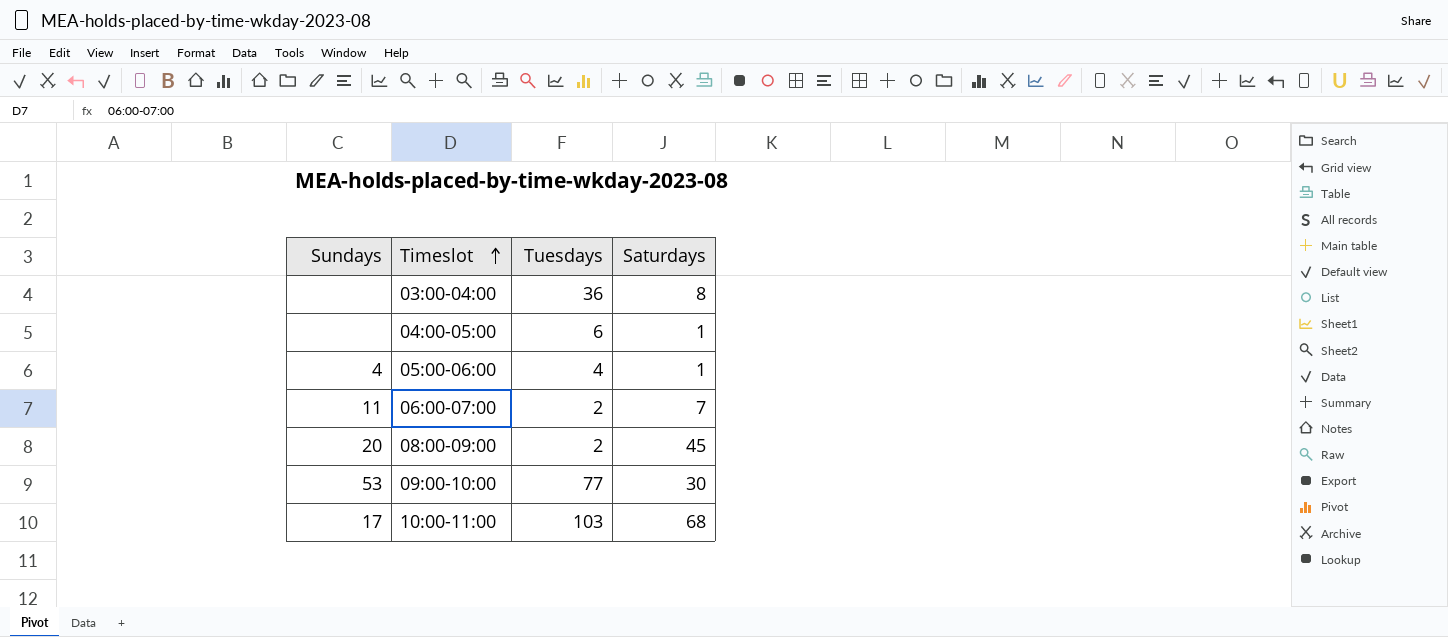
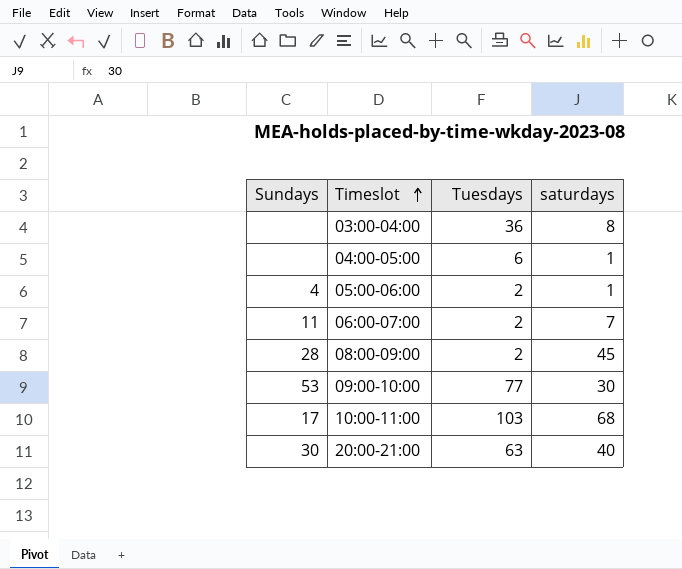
column name: Saturdays -> saturdays
05:00-06:00 | Tuesdays: 4 -> 2
08:00-09:00 | Sundays: 20 -> 28
row 20:00-21:00: none -> 30 | 63 | 40

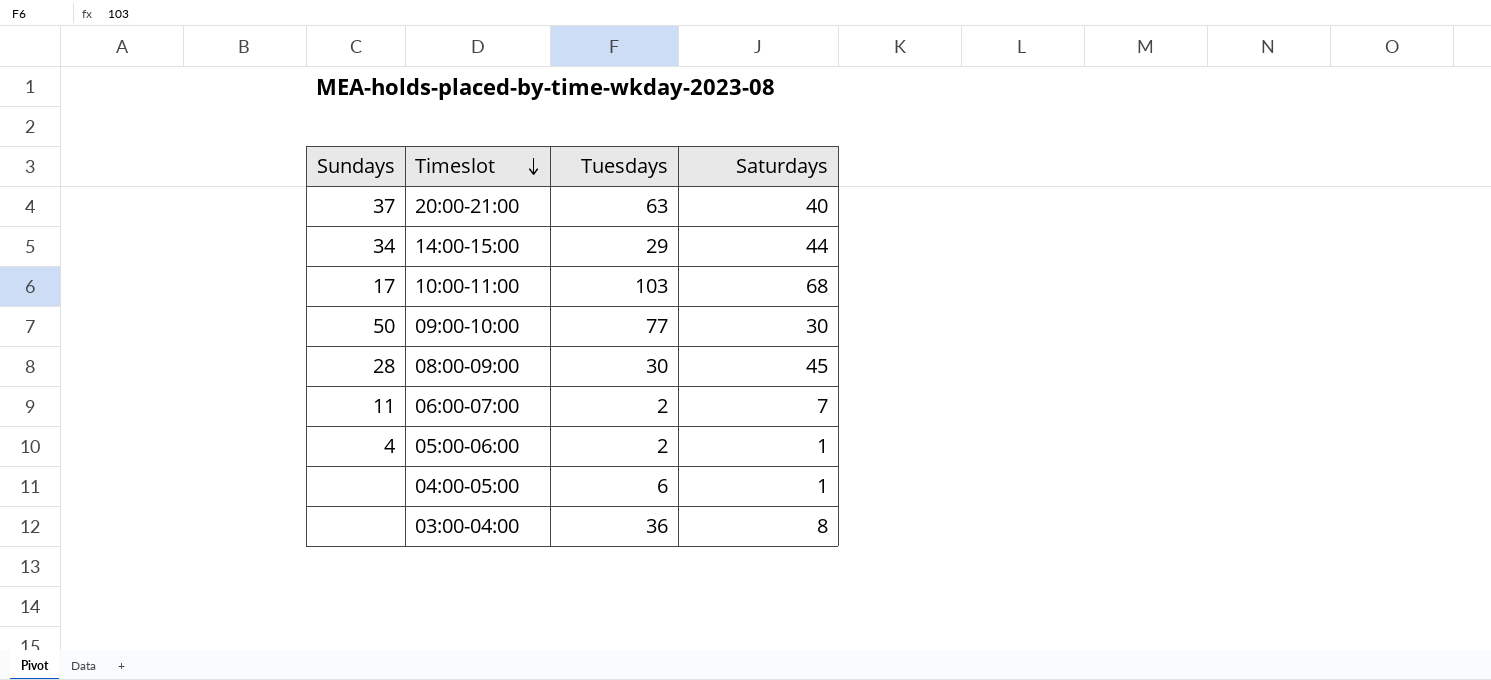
row order: Timeslot ascending -> Timeslot descending
column name: saturdays -> Saturdays
20:00-21:00 | Sundays: 30 -> 37
row 14:00-15:00: none -> 34 | 29 | 44
09:00-10:00 | Sundays: 53 -> 50
08:00-09:00 | Tuesdays: 2 -> 30

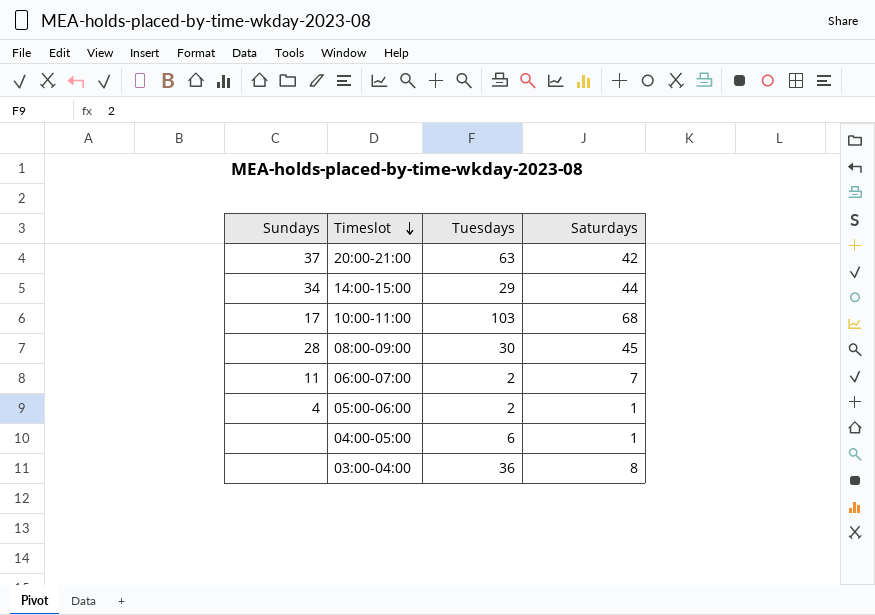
row 09:00-10:00: 50 | 77 | 30 -> none
20:00-21:00 | Saturdays: 40 -> 42

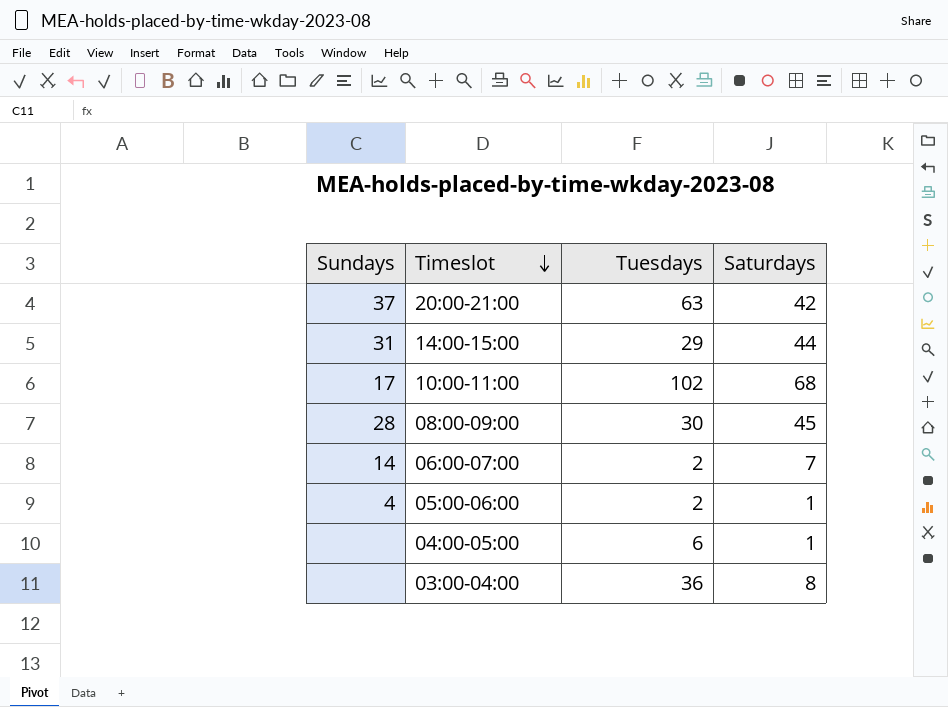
14:00-15:00 | Sundays: 34 -> 31
10:00-11:00 | Tuesdays: 103 -> 102
06:00-07:00 | Sundays: 11 -> 14

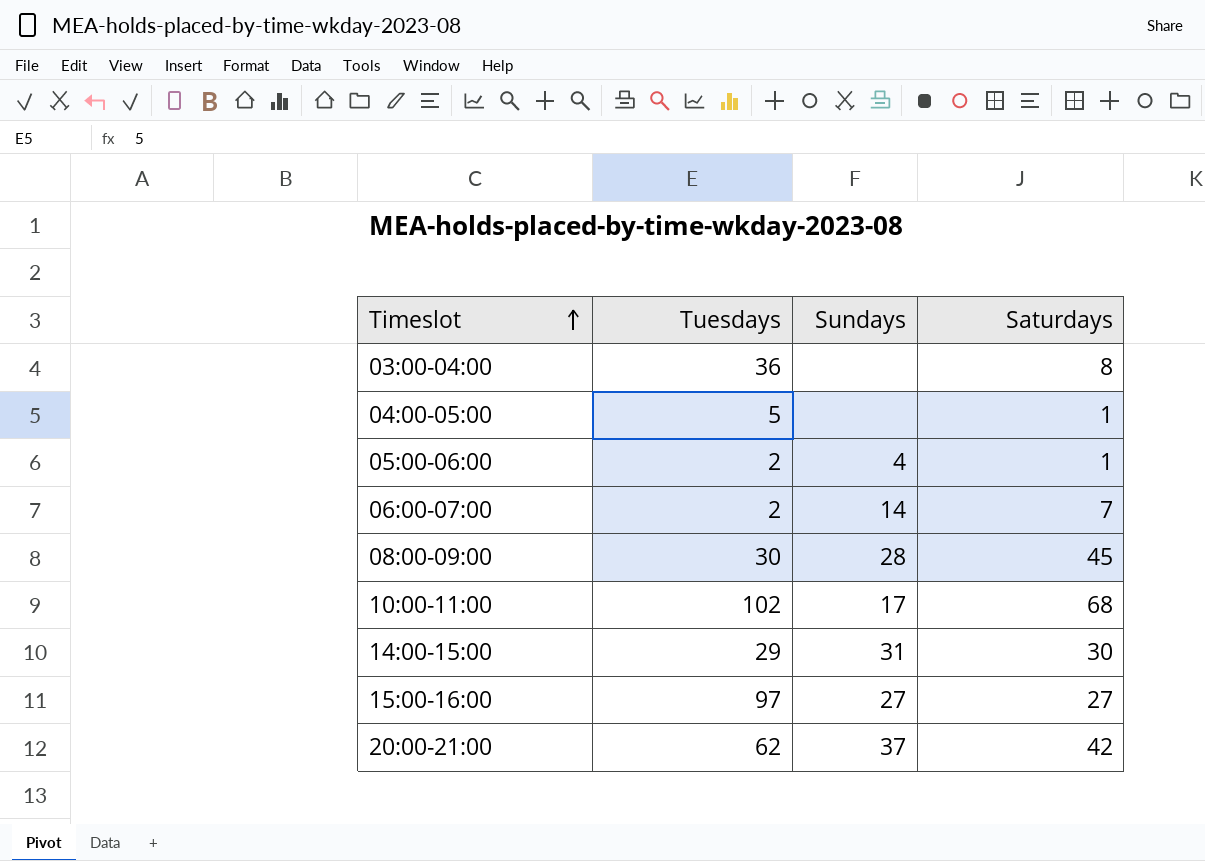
row order: Timeslot descending -> Timeslot ascending
column Sundays | position: 1 -> 3
04:00-05:00 | Tuesdays: 6 -> 5
14:00-15:00 | Saturdays: 44 -> 30
row 15:00-16:00: none -> 97 | 27 | 27
20:00-21:00 | Tuesdays: 63 -> 62

